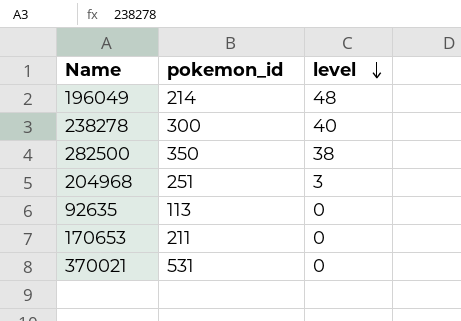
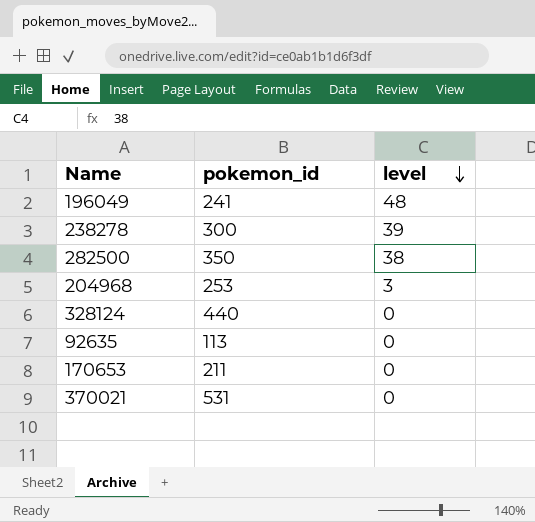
196049 | pokemon_id: 214 -> 241
238278 | level: 40 -> 39
204968 | pokemon_id: 251 -> 253
row 328124: none -> 440 | 0

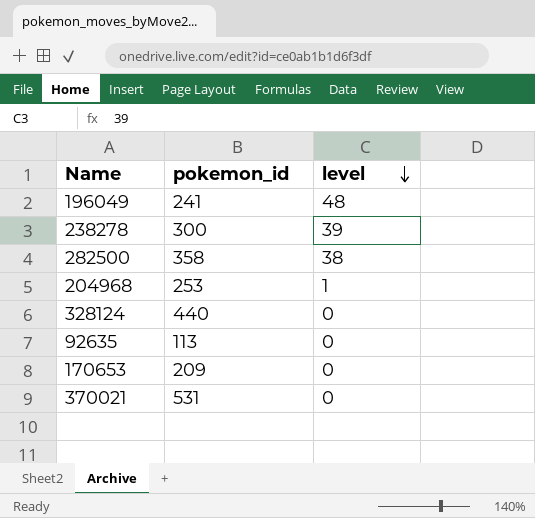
282500 | pokemon_id: 350 -> 358
204968 | level: 3 -> 1
170653 | pokemon_id: 211 -> 209

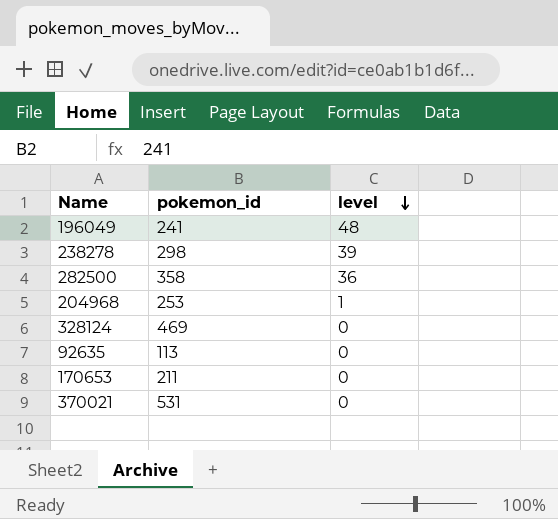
238278 | pokemon_id: 300 -> 298
282500 | level: 38 -> 36
328124 | pokemon_id: 440 -> 469
170653 | pokemon_id: 209 -> 211

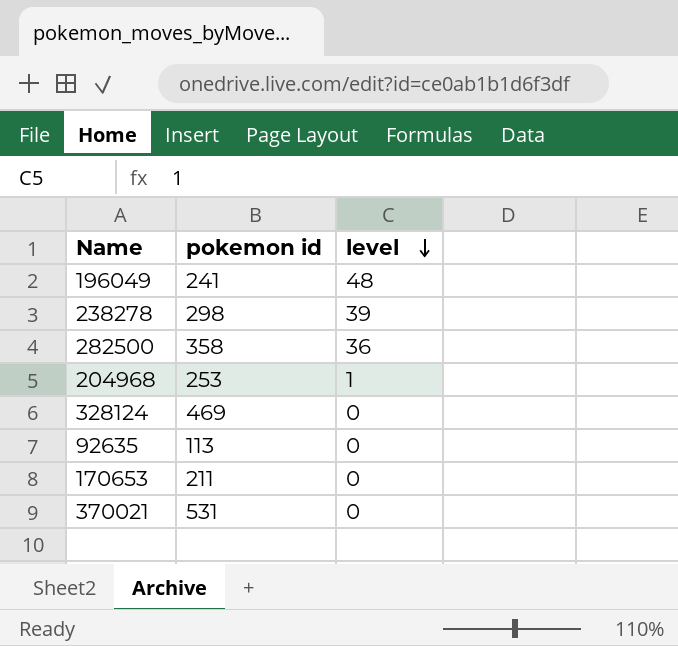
column name: pokemon_id -> pokemon id

